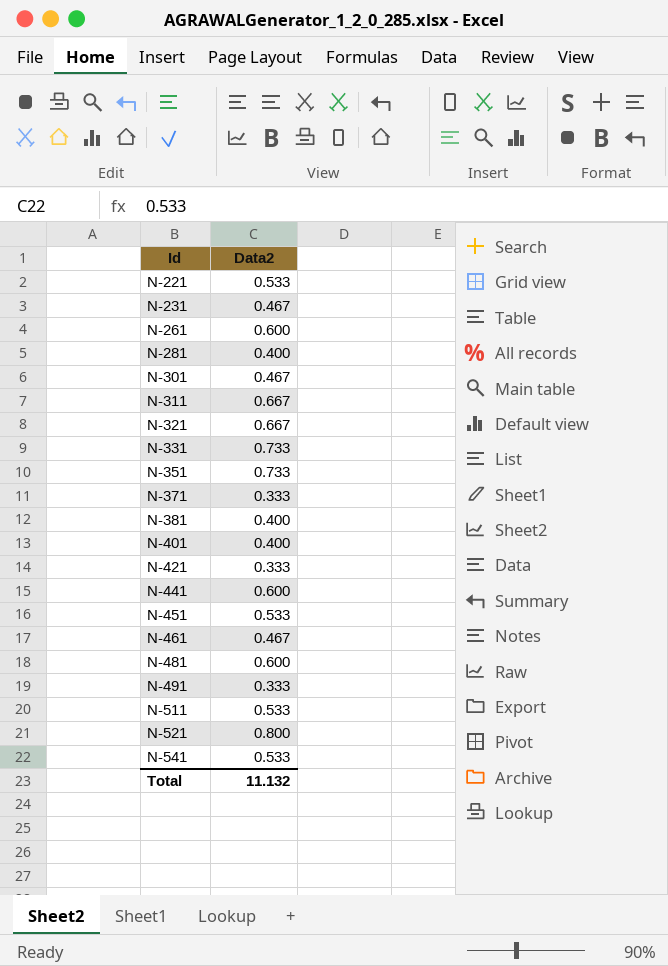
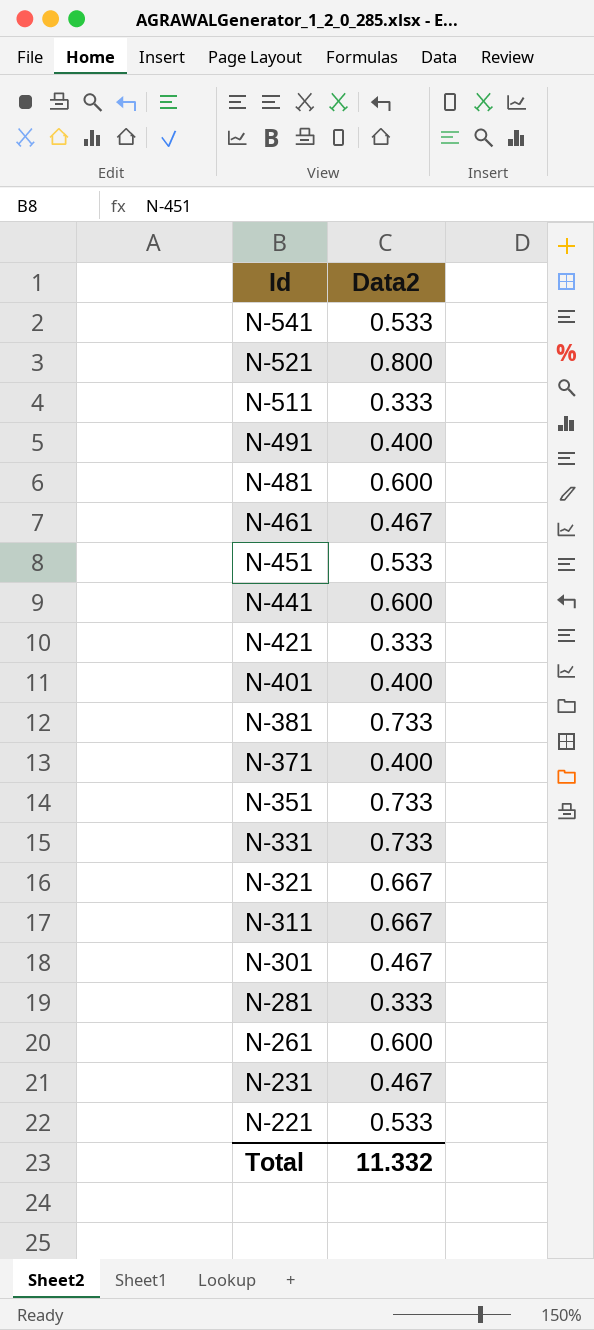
row order: Id ascending -> Id descending
N-511 | Data2: 0.533 -> 0.333
N-491 | Data2: 0.333 -> 0.400
N-381 | Data2: 0.400 -> 0.733
N-371 | Data2: 0.333 -> 0.400
N-281 | Data2: 0.400 -> 0.333
Total | Data2: 11.132 -> 11.332

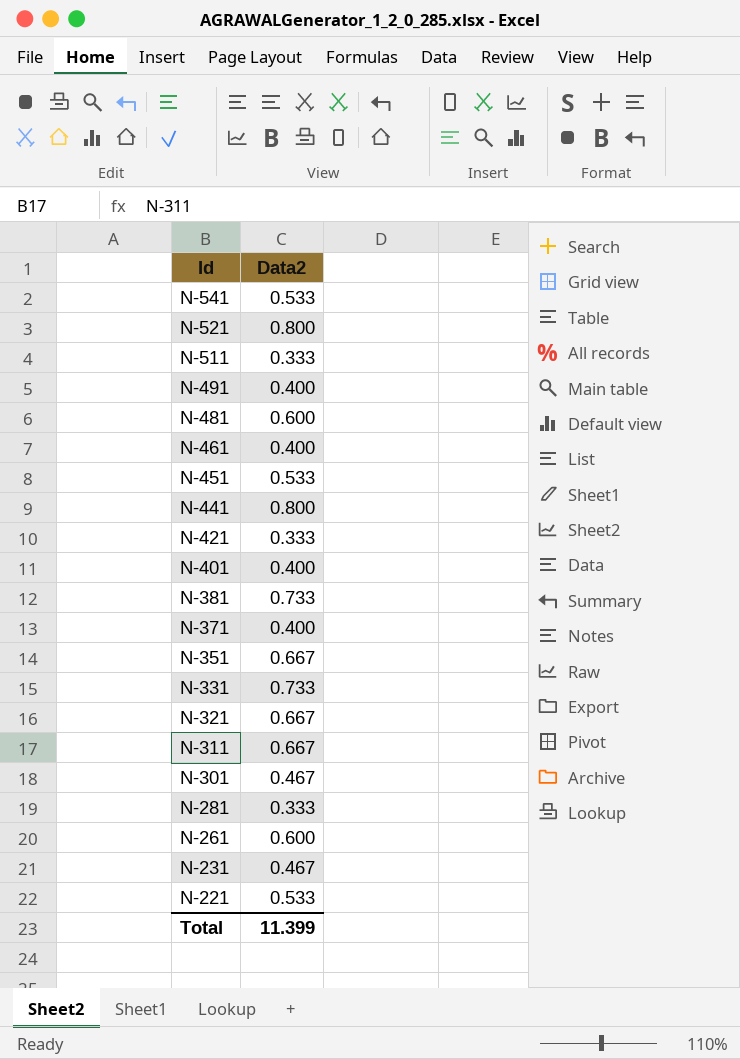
N-461 | Data2: 0.467 -> 0.400
N-441 | Data2: 0.600 -> 0.800
N-351 | Data2: 0.733 -> 0.667
Total | Data2: 11.332 -> 11.399

